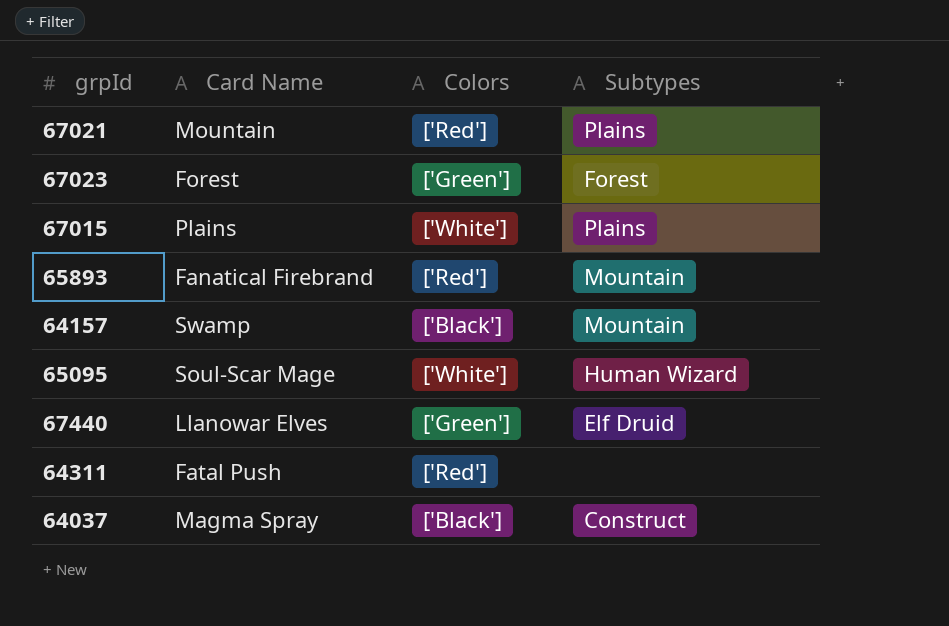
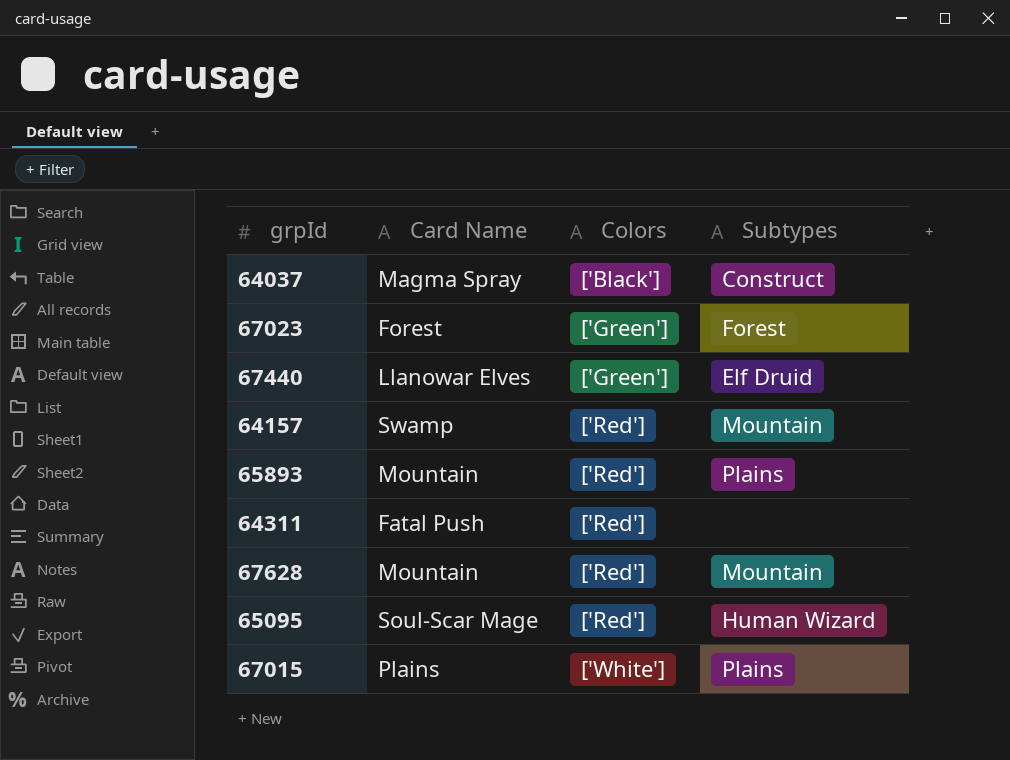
row order: none -> Colors ascending
row 67021: Mountain | ['Red'] | Plains -> none
64157 | Colors: ['Black'] -> ['Red']
65893 | Card Name: Fanatical Firebrand -> Mountain
65893 | Subtypes: Mountain -> Plains
row 67628: none -> Mountain | ['Red'] | Mountain
65095 | Colors: ['White'] -> ['Red']

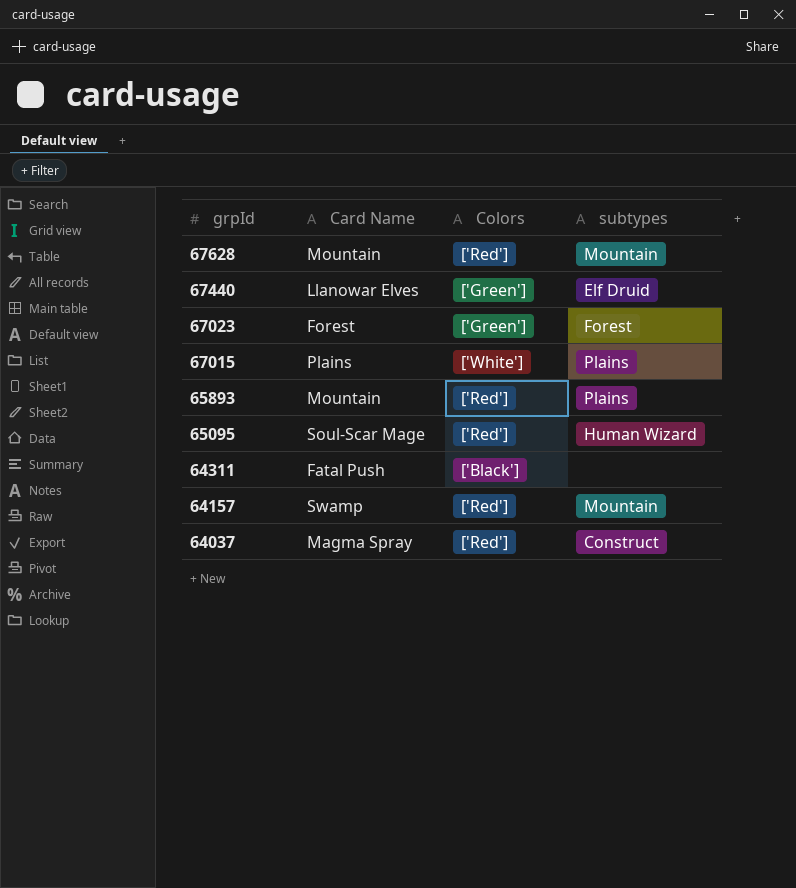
row order: Colors ascending -> grpId descending
column name: Subtypes -> subtypes
64311 | Colors: ['Red'] -> ['Black']
64037 | Colors: ['Black'] -> ['Red']

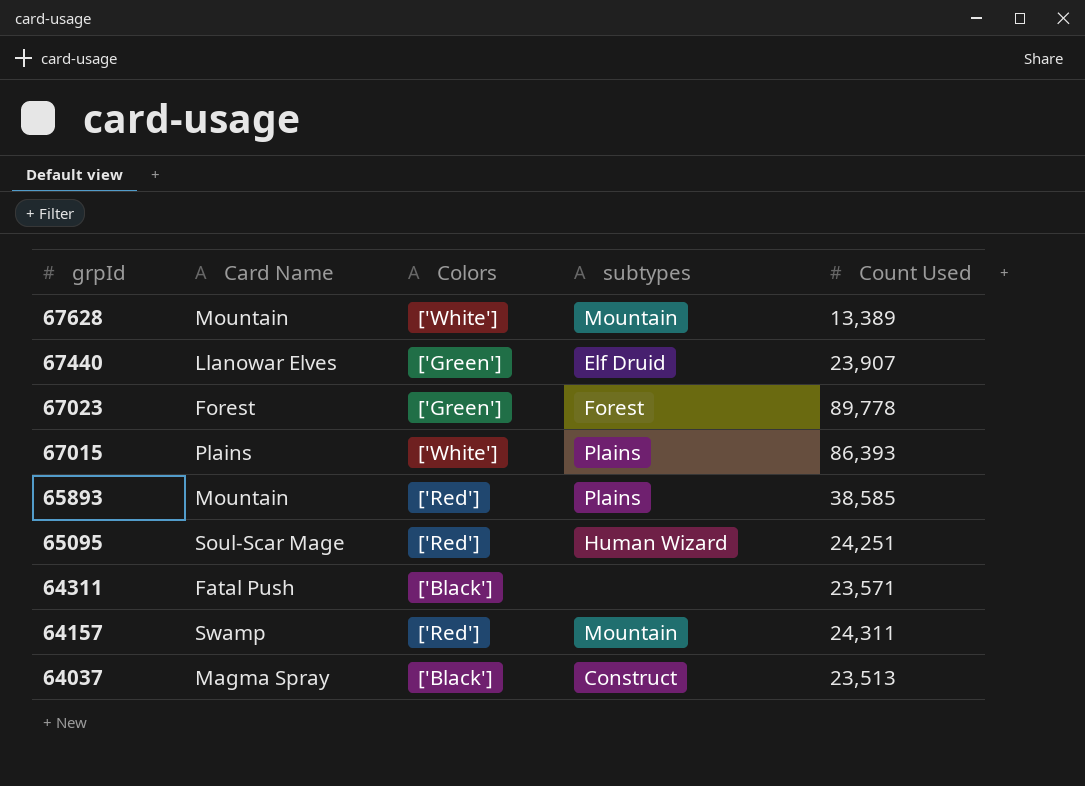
column Count Used | position: none -> 5
67628 | Colors: ['Red'] -> ['White']
64037 | Colors: ['Red'] -> ['Black']

